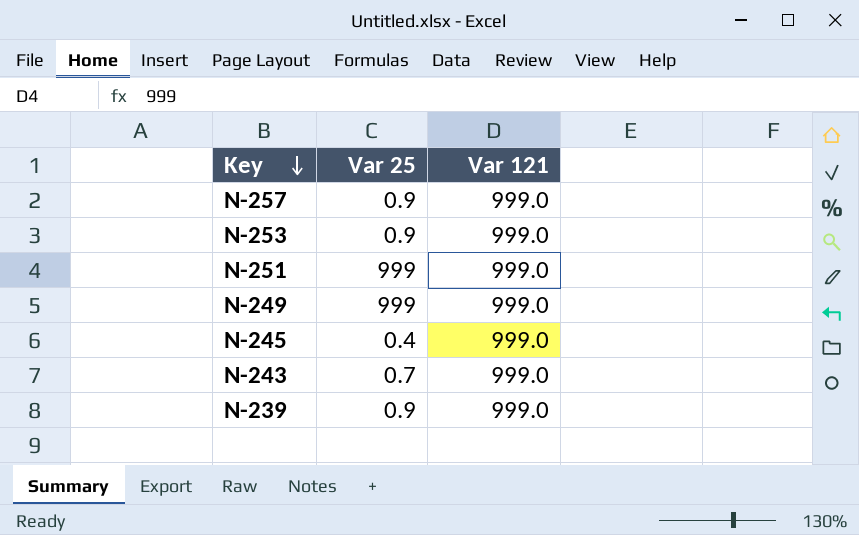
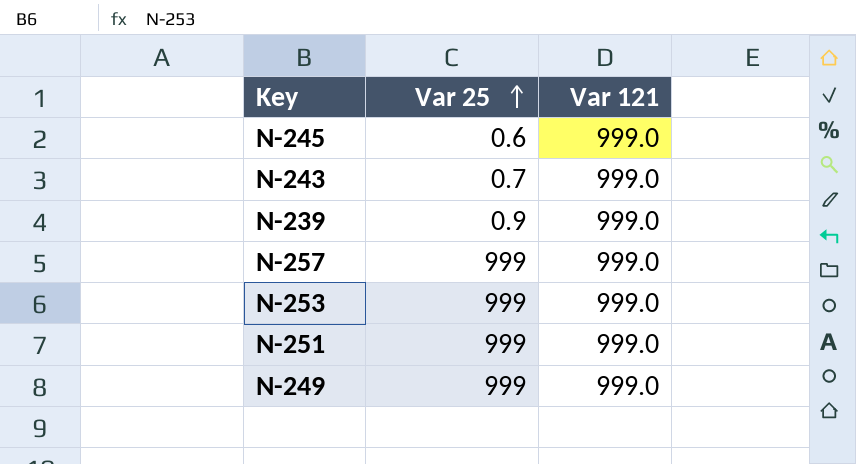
row order: Key descending -> Var 25 ascending
N-245 | Var 25: 0.4 -> 0.6
N-257 | Var 25: 0.9 -> 999
N-253 | Var 25: 0.9 -> 999

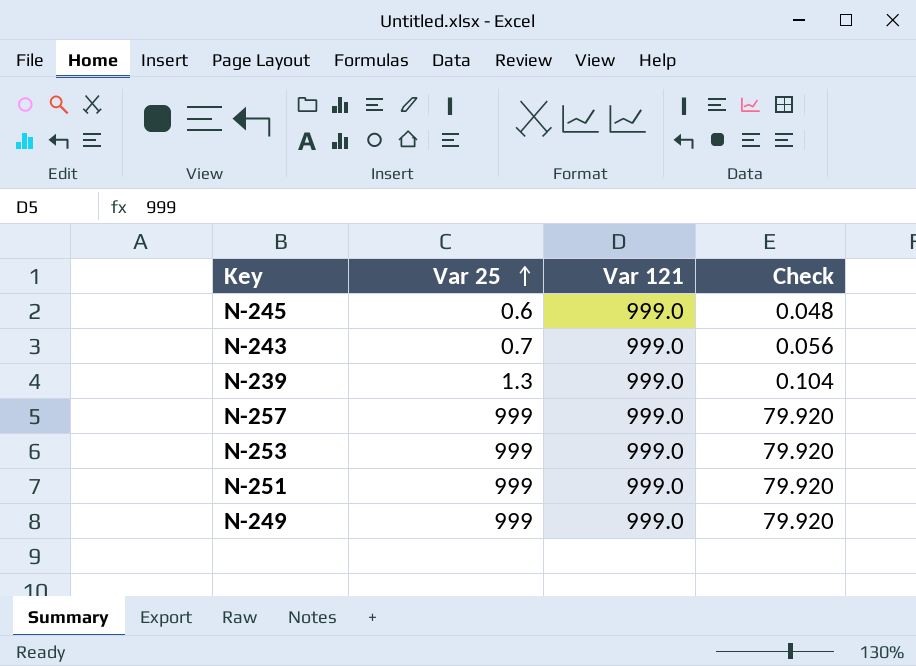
column Check | formula: none -> [Var 25] * 0.08
N-239 | Var 25: 0.9 -> 1.3

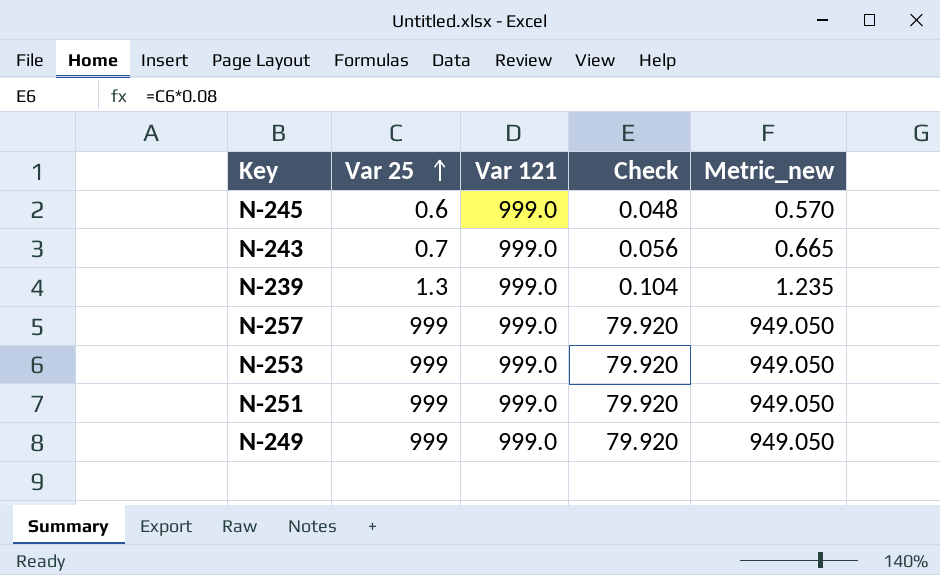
column Metric_new | formula: none -> [Var 25] * 0.95

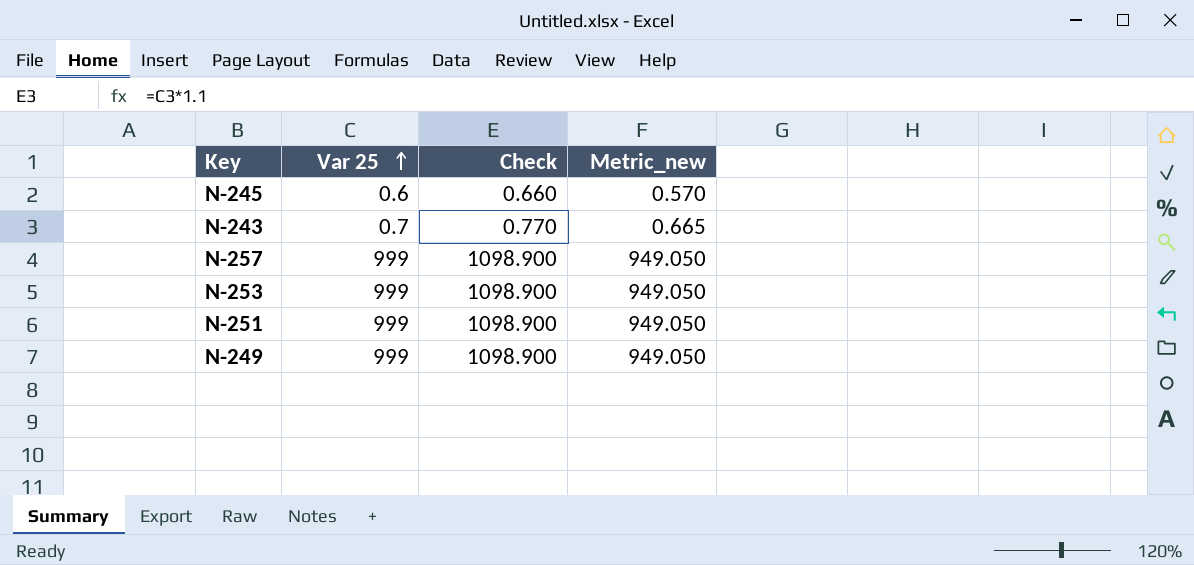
column Var 121 | position: 3 -> none
column Check | formula: [Var 25] * 0.08 -> [Var 25] * 1.1
row N-239: 1.3 | 999.0 | 0.104 | 1.235 -> none

